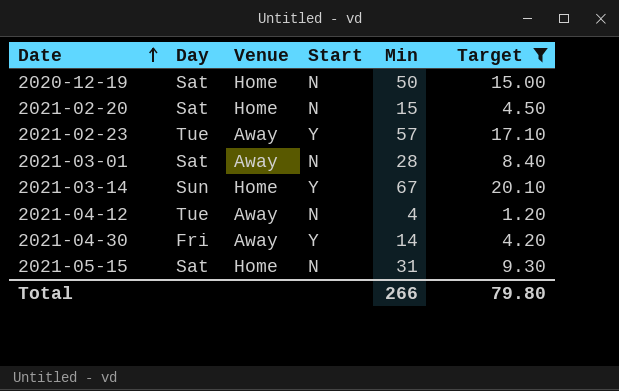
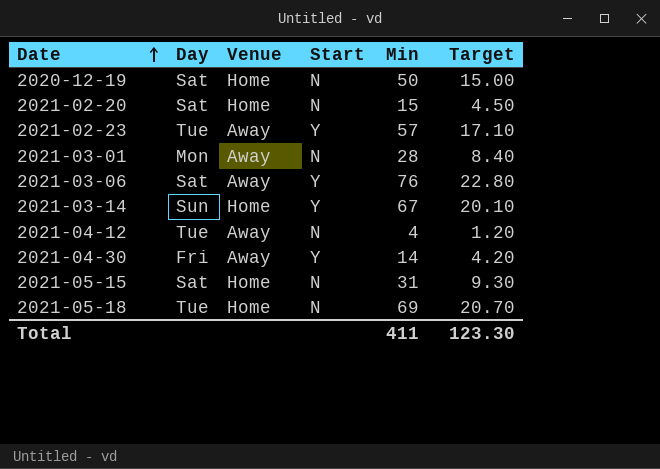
filter: Target <= 20.10 -> none
2021-03-01 | Day: Sat -> Mon
Total | Min: 266 -> 411
Total | Target: 79.80 -> 123.30

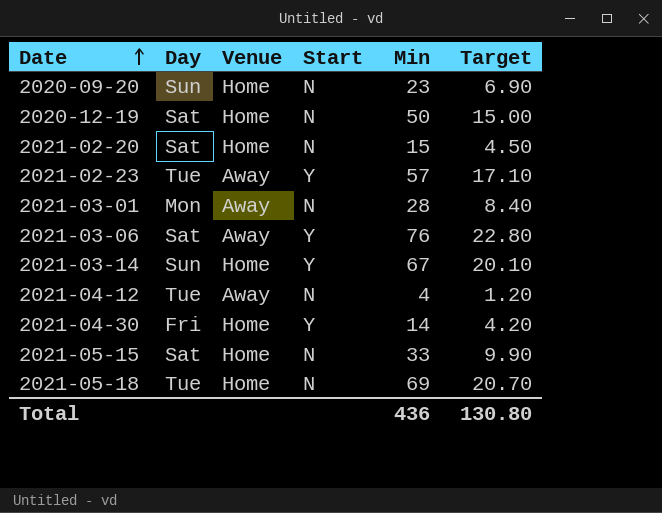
row 2020-09-20: none -> Sun | Home | N | 23 | 6.90
2021-04-30 | Venue: Away -> Home
2021-05-15 | Min: 31 -> 33
2021-05-15 | Target: 9.30 -> 9.90
Total | Min: 411 -> 436
Total | Target: 123.30 -> 130.80

